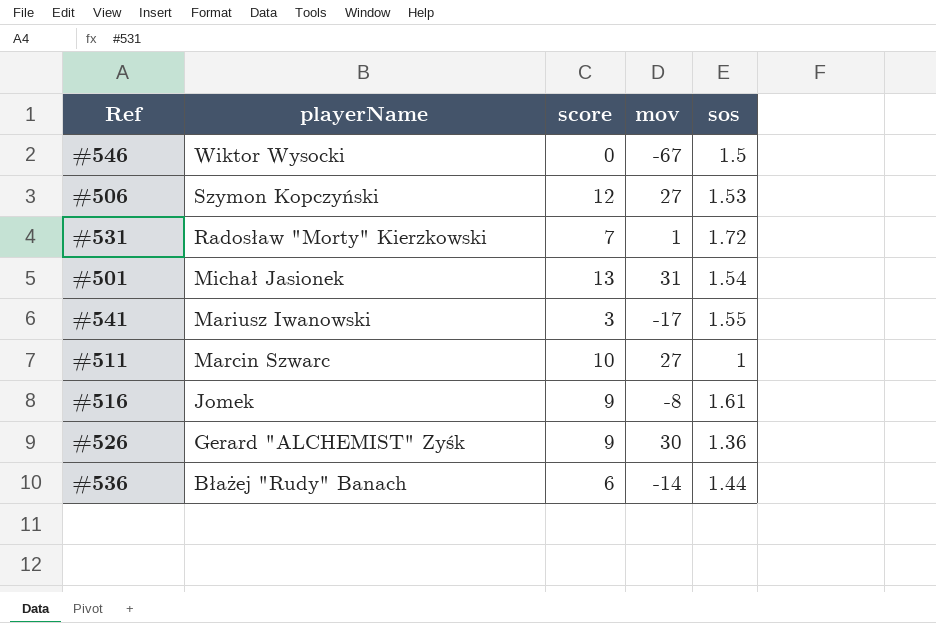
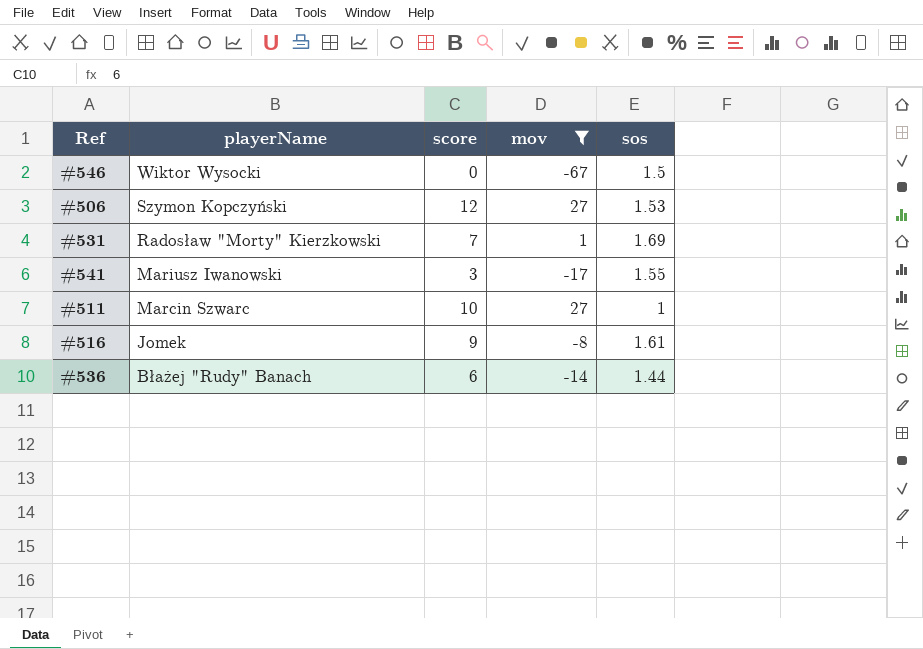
filter: none -> mov <= 27
#531 | sos: 1.72 -> 1.69

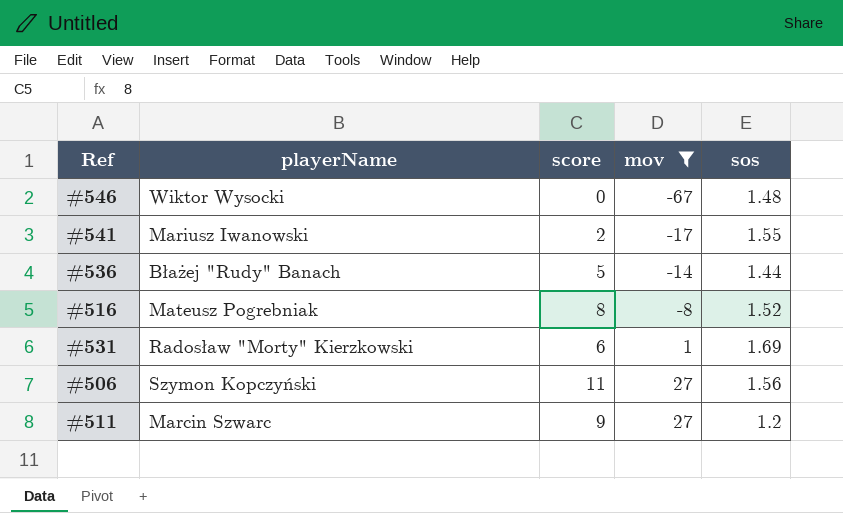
row order: playerName descending -> mov ascending
#546 | sos: 1.5 -> 1.48
#541 | score: 3 -> 2
#536 | score: 6 -> 5
#516 | playerName: Jomek -> Mateusz Pogrebniak
#516 | score: 9 -> 8
#516 | sos: 1.61 -> 1.52
#531 | score: 7 -> 6
#506 | score: 12 -> 11
#506 | sos: 1.53 -> 1.56
#511 | score: 10 -> 9
#511 | sos: 1 -> 1.2

